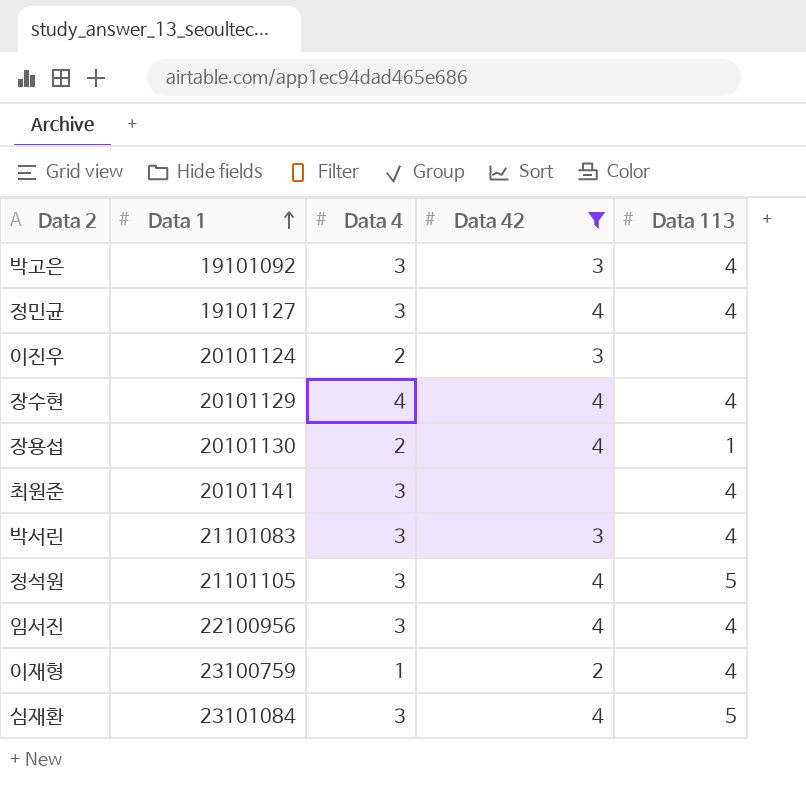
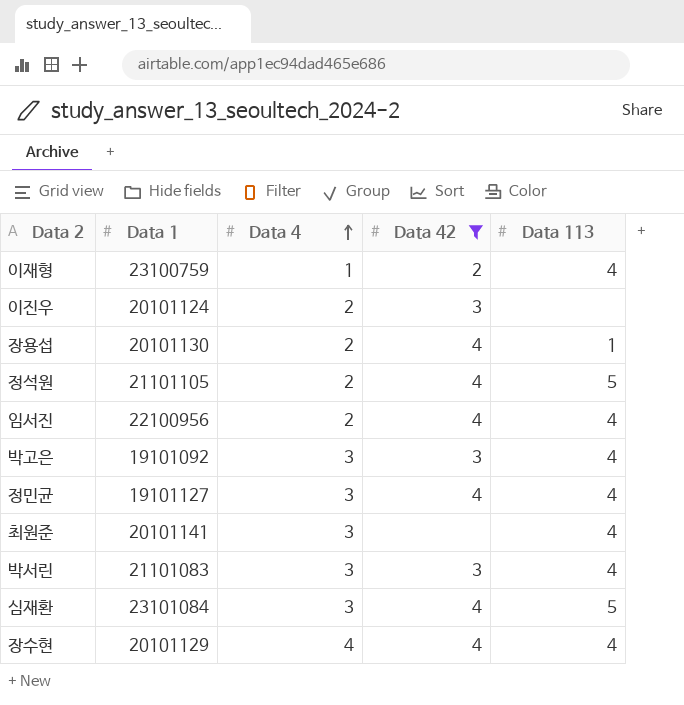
row order: Data 1 ascending -> Data 4 ascending
정석원 | Data 4: 3 -> 2
임서진 | Data 4: 3 -> 2

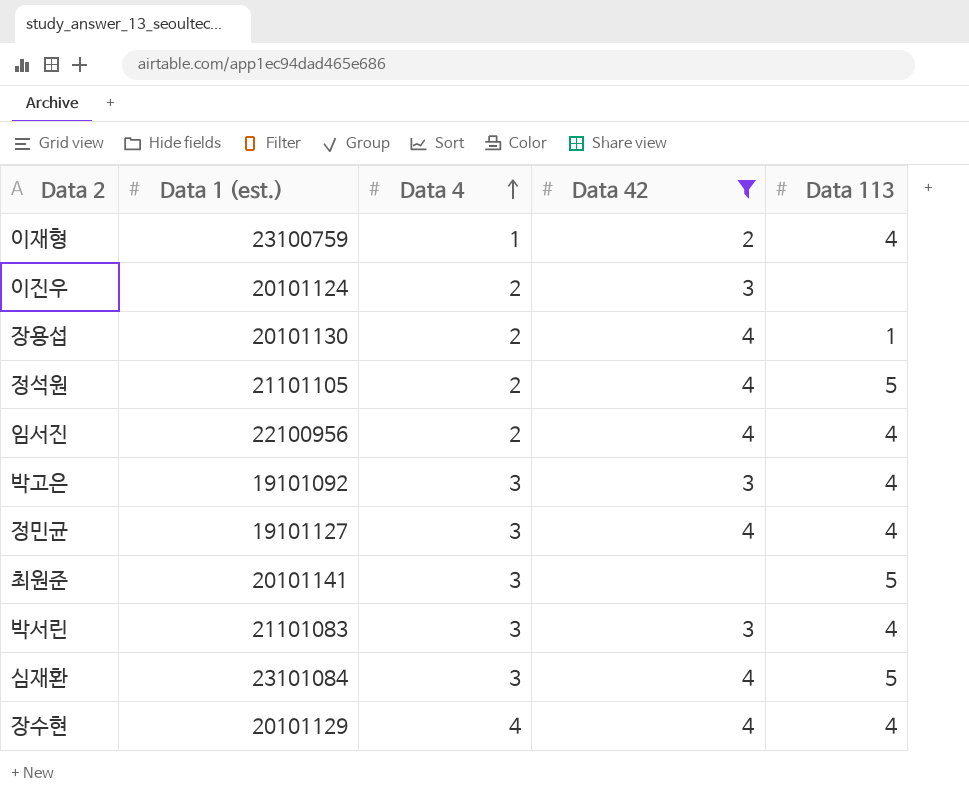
column name: Data 1 -> Data 1 (est.)
최원준 | Data 113: 4 -> 5

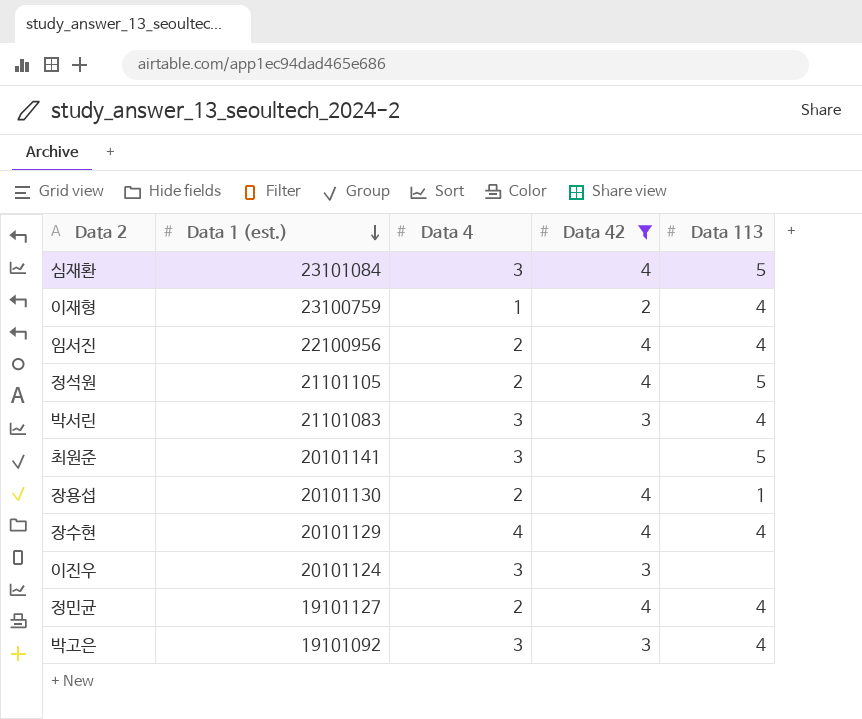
row order: Data 4 ascending -> Data 1 (est.) descending
이진우 | Data 4: 2 -> 3
정민균 | Data 4: 3 -> 2

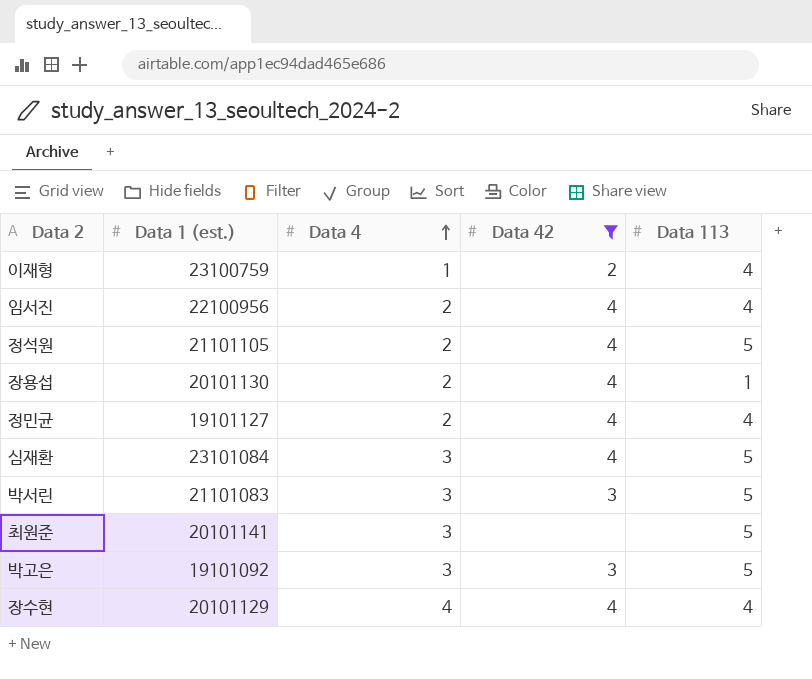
row order: Data 1 (est.) descending -> Data 4 ascending
row 이진우: 20101124 | 3 | 3 | none -> none
박서린 | Data 113: 4 -> 5
박고은 | Data 113: 4 -> 5

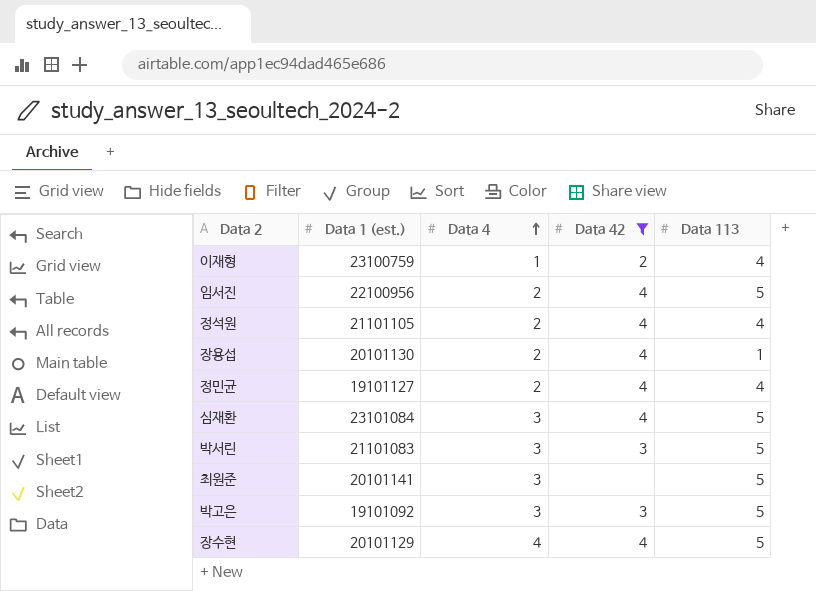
임서진 | Data 113: 4 -> 5
정석원 | Data 113: 5 -> 4
장수현 | Data 113: 4 -> 5

